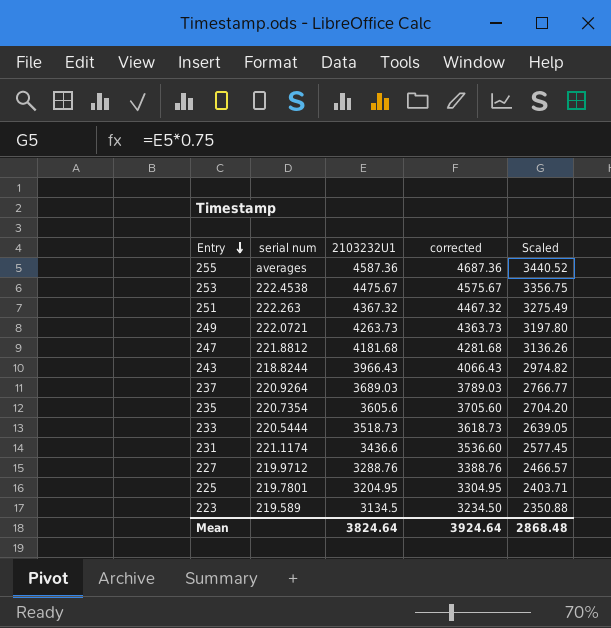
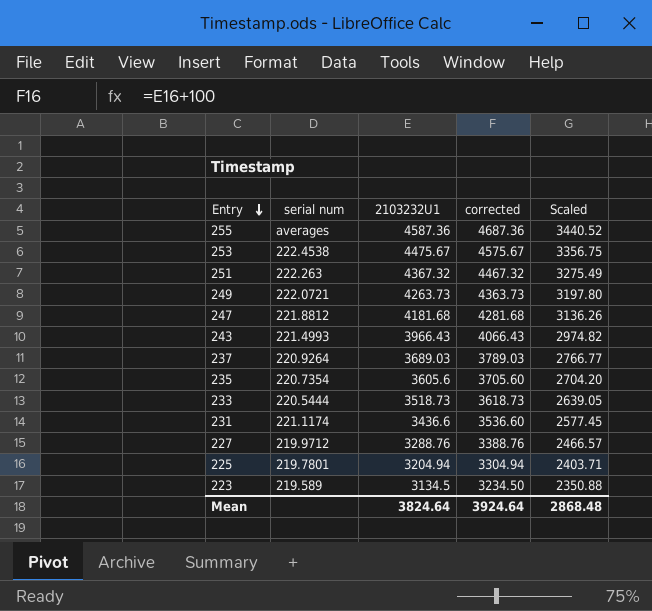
243 | serial num: 218.8244 -> 221.4993
225 | 2103232U1: 3204.95 -> 3204.94
225 | corrected: 3304.95 -> 3304.94

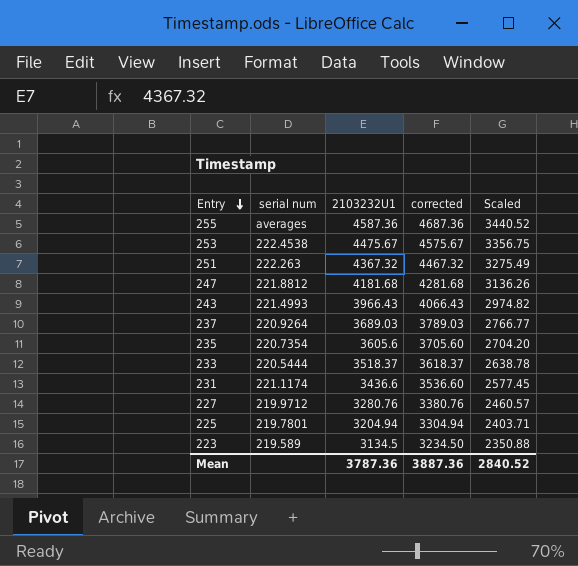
row 249: 222.0721 | 4263.73 | 4363.73 | 3197.80 -> none
233 | 2103232U1: 3518.73 -> 3518.37
233 | corrected: 3618.73 -> 3618.37
233 | Scaled: 2639.05 -> 2638.78
227 | 2103232U1: 3288.76 -> 3280.76
227 | corrected: 3388.76 -> 3380.76
227 | Scaled: 2466.57 -> 2460.57
Mean | 2103232U1: 3824.64 -> 3787.36
Mean | corrected: 3924.64 -> 3887.36
Mean | Scaled: 2868.48 -> 2840.52

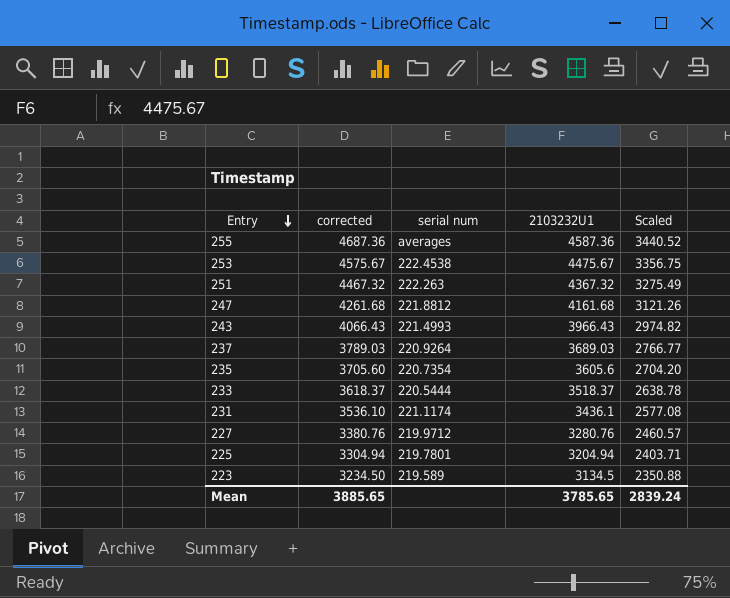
column corrected | position: 4 -> 2
247 | corrected: 4281.68 -> 4261.68
247 | 2103232U1: 4181.68 -> 4161.68
247 | Scaled: 3136.26 -> 3121.26
231 | corrected: 3536.60 -> 3536.10
231 | 2103232U1: 3436.6 -> 3436.1
231 | Scaled: 2577.45 -> 2577.08
Mean | corrected: 3887.36 -> 3885.65
Mean | 2103232U1: 3787.36 -> 3785.65
Mean | Scaled: 2840.52 -> 2839.24

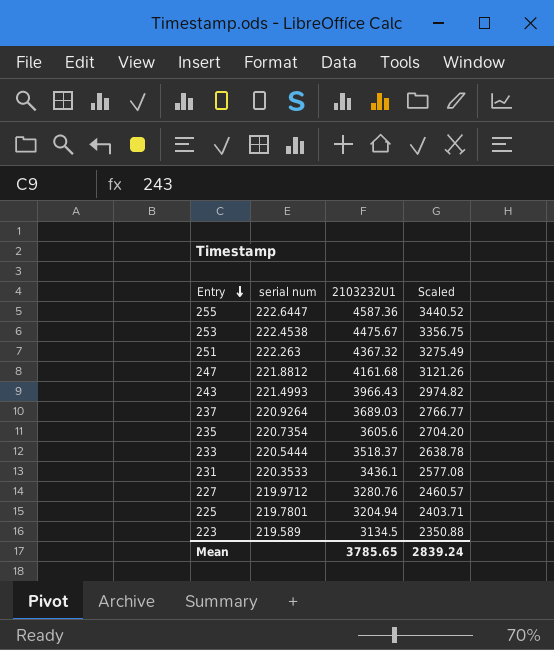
column corrected | formula: [2103232U1] + 100 -> none
255 | serial num: averages -> 222.6447
231 | serial num: 221.1174 -> 220.3533

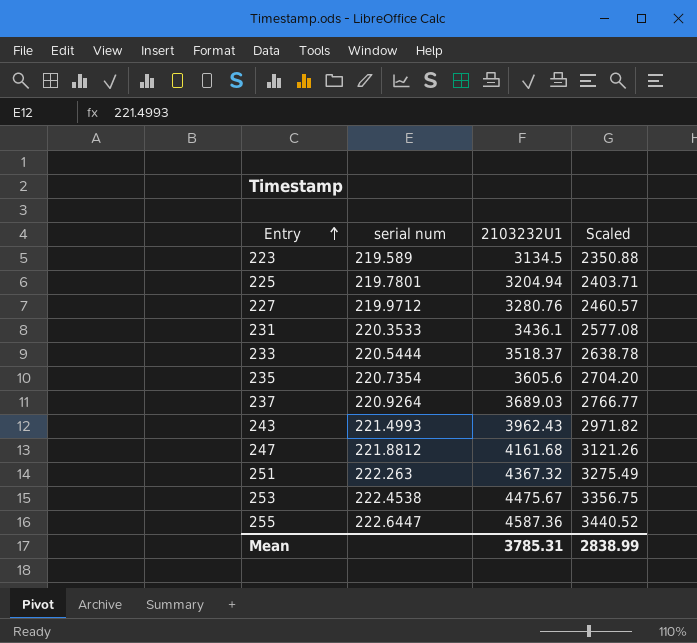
row order: Entry descending -> Entry ascending
243 | 2103232U1: 3966.43 -> 3962.43
243 | Scaled: 2974.82 -> 2971.82
Mean | 2103232U1: 3785.65 -> 3785.31
Mean | Scaled: 2839.24 -> 2838.99

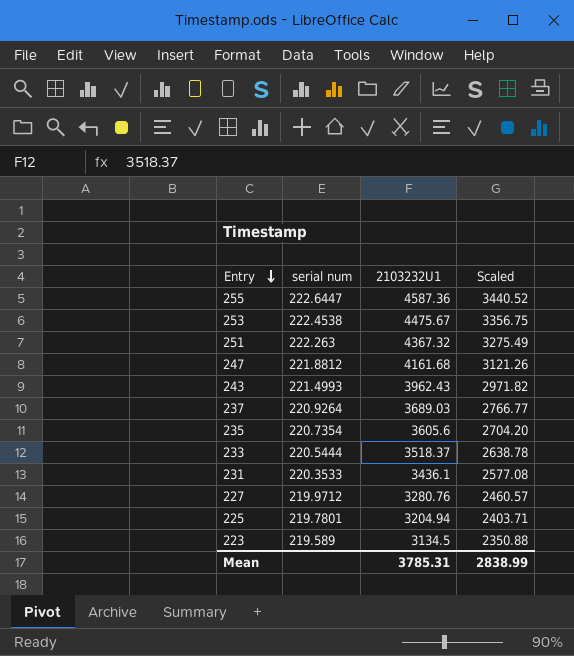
row order: Entry ascending -> Entry descending

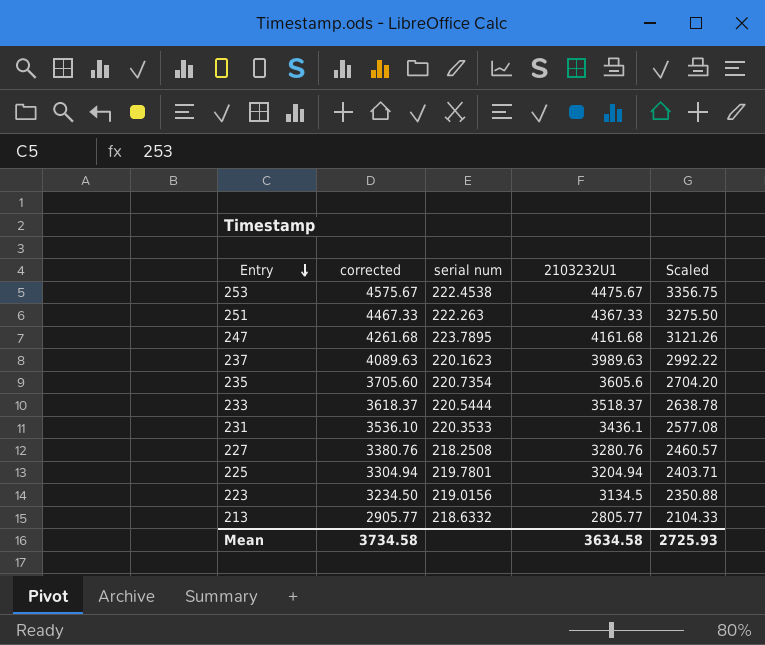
column corrected | formula: none -> [2103232U1] + 100
row 255: 222.6447 | 4587.36 | 3440.52 -> none
row 243: 221.4993 | 3962.43 | 2971.82 -> none
251 | 2103232U1: 4367.32 -> 4367.33
251 | Scaled: 3275.49 -> 3275.50
247 | serial num: 221.8812 -> 223.7895
237 | serial num: 220.9264 -> 220.1623
237 | 2103232U1: 3689.03 -> 3989.63
237 | Scaled: 2766.77 -> 2992.22
227 | serial num: 219.9712 -> 218.2508
223 | serial num: 219.589 -> 219.0156
row 213: none -> 2905.77 | 218.6332 | 2805.77 | 2104.33
Mean | 2103232U1: 3785.31 -> 3634.58
Mean | Scaled: 2838.99 -> 2725.93

